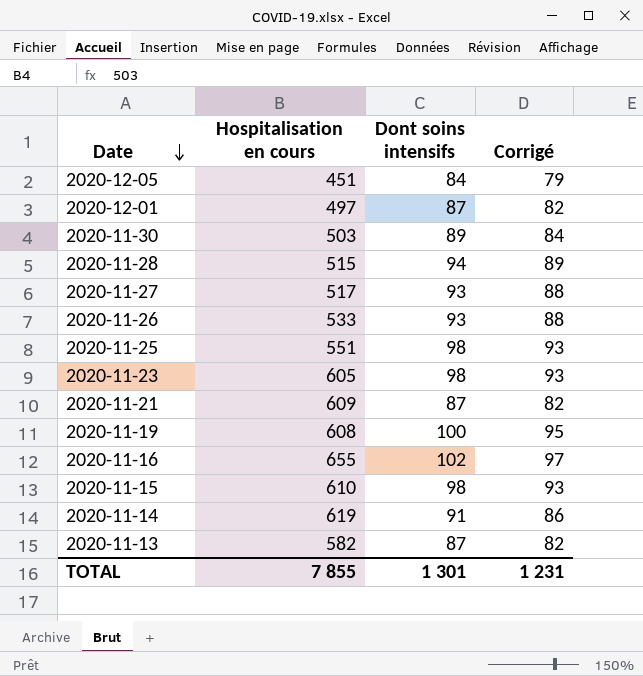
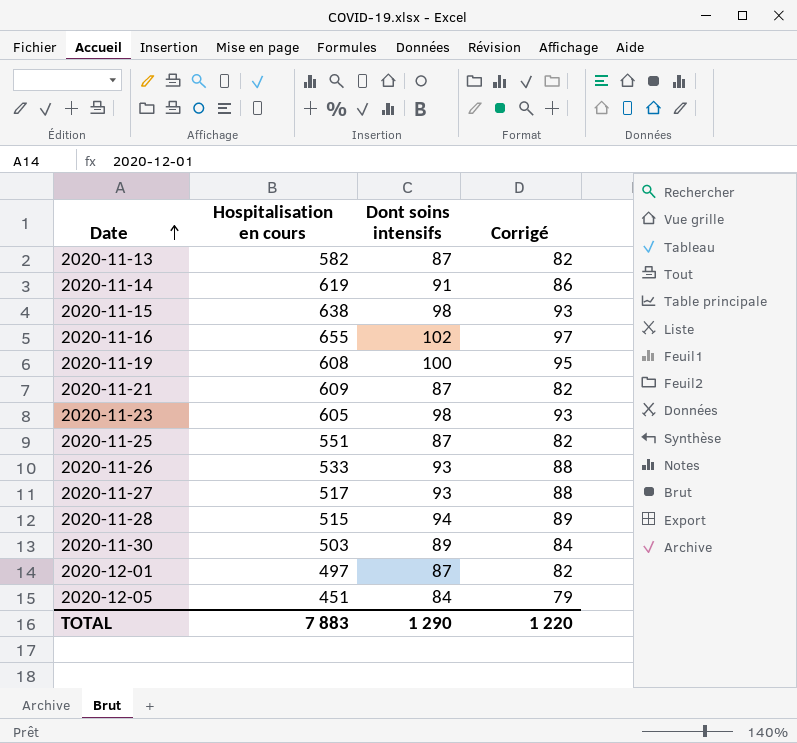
row order: Date descending -> Date ascending
2020-11-15 | Hospitalisation en cours: 610 -> 638
2020-11-25 | Dont soins intensifs: 98 -> 87
2020-11-25 | Corrigé: 93 -> 82
TOTAL | Hospitalisation en cours: 7 855 -> 7 883
TOTAL | Dont soins intensifs: 1 301 -> 1 290
TOTAL | Corrigé: 1 231 -> 1 220

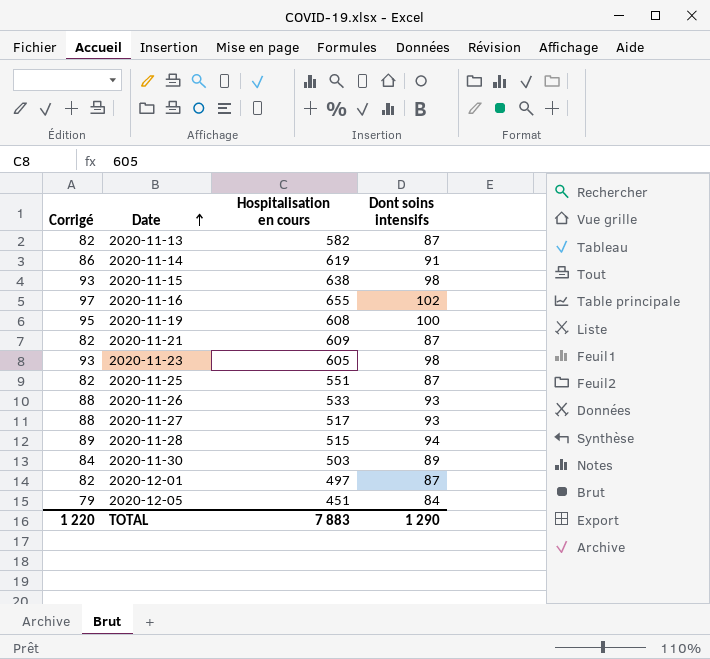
column Corrigé | position: 4 -> 1

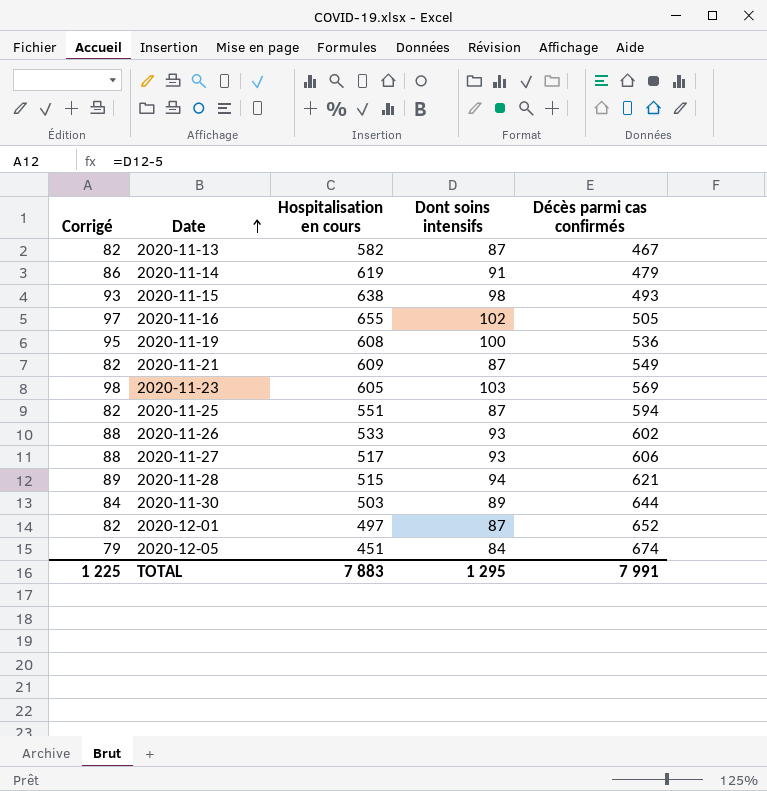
column Décès parmi cas confirmés | position: none -> 5
2020-11-23 | Corrigé: 93 -> 98
2020-11-23 | Dont soins intensifs: 98 -> 103
TOTAL | Corrigé: 1 220 -> 1 225
TOTAL | Dont soins intensifs: 1 290 -> 1 295

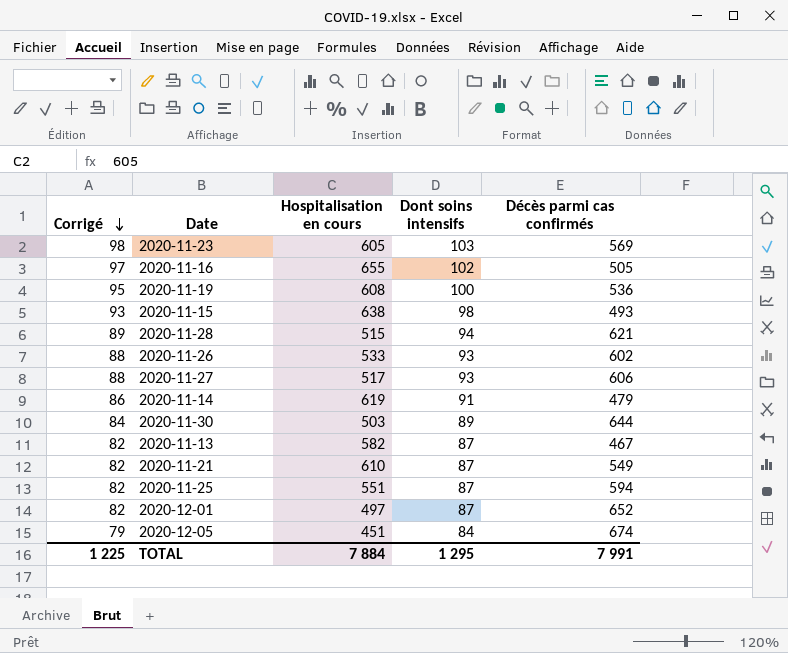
row order: Date ascending -> Corrigé descending
2020-11-21 | Hospitalisation en cours: 609 -> 610
TOTAL | Hospitalisation en cours: 7 883 -> 7 884

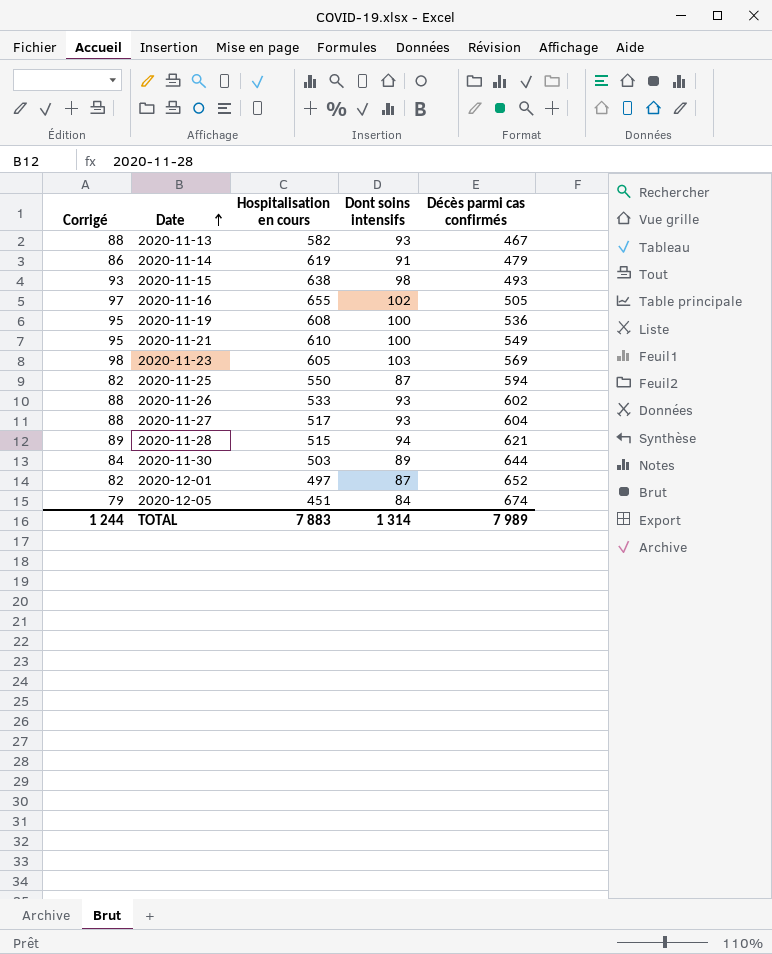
row order: Corrigé descending -> Date ascending
2020-11-13 | Corrigé: 82 -> 88
2020-11-13 | Dont soins intensifs: 87 -> 93
2020-11-21 | Corrigé: 82 -> 95
2020-11-21 | Dont soins intensifs: 87 -> 100
2020-11-25 | Hospitalisation en cours: 551 -> 550
2020-11-27 | Décès parmi cas confirmés: 606 -> 604
TOTAL | Corrigé: 1 225 -> 1 244
TOTAL | Hospitalisation en cours: 7 884 -> 7 883
TOTAL | Dont soins intensifs: 1 295 -> 1 314
TOTAL | Décès parmi cas confirmés: 7 991 -> 7 989

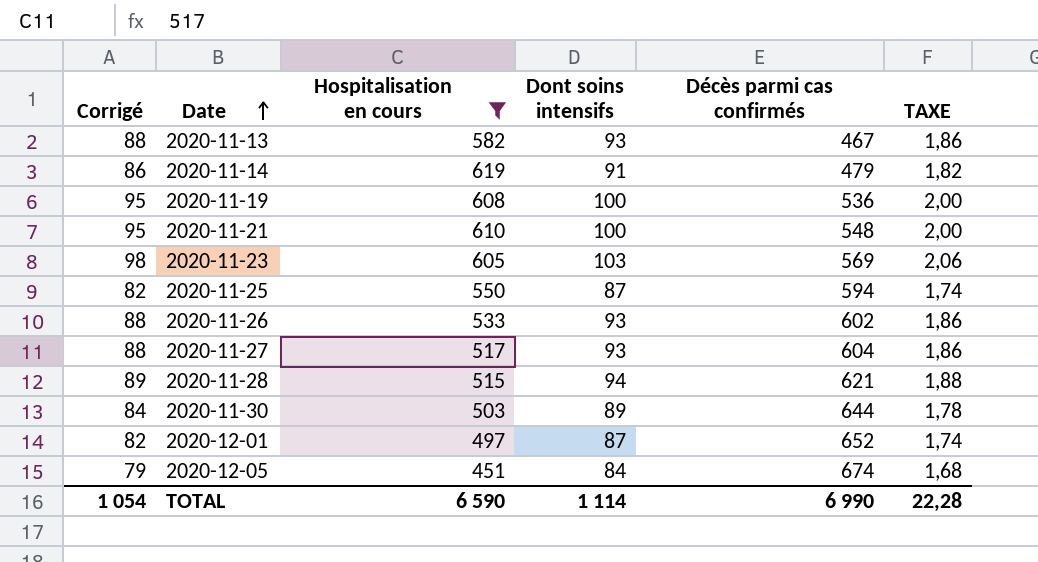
filter: none -> Hospitalisation en cours <= 619
column TAXE | formula: none -> [Dont soins intensifs] * 0,02
2020-11-21 | Décès parmi cas confirmés: 549 -> 548
TOTAL | Corrigé: 1 244 -> 1 054
TOTAL | Hospitalisation en cours: 7 883 -> 6 590
TOTAL | Dont soins intensifs: 1 314 -> 1 114
TOTAL | Décès parmi cas confirmés: 7 989 -> 6 990

